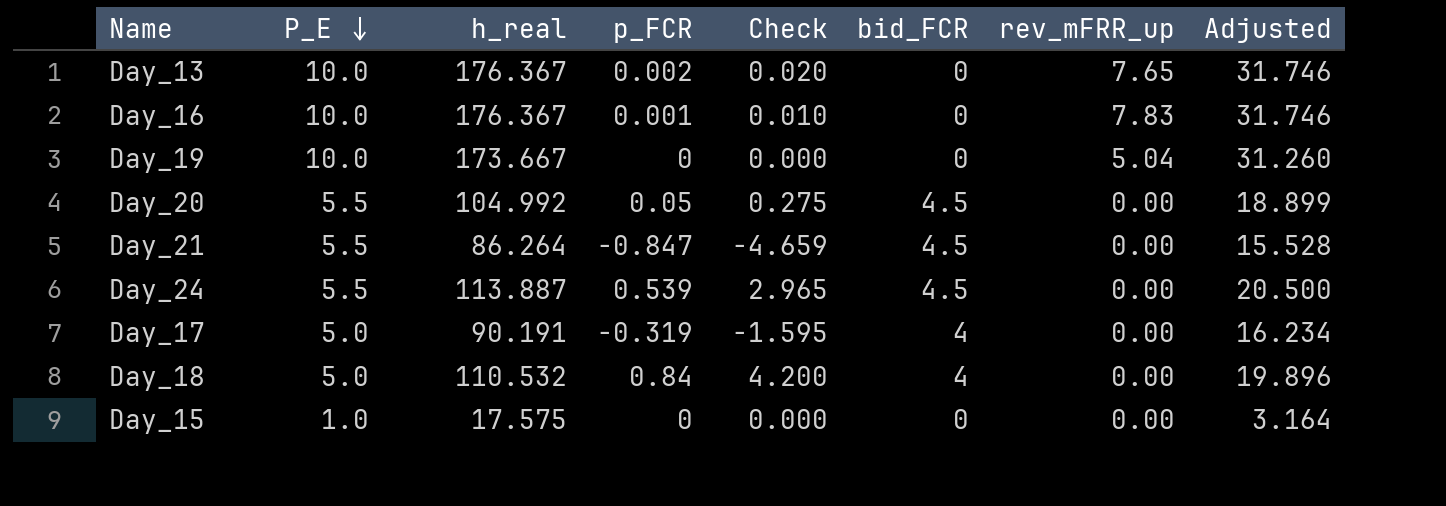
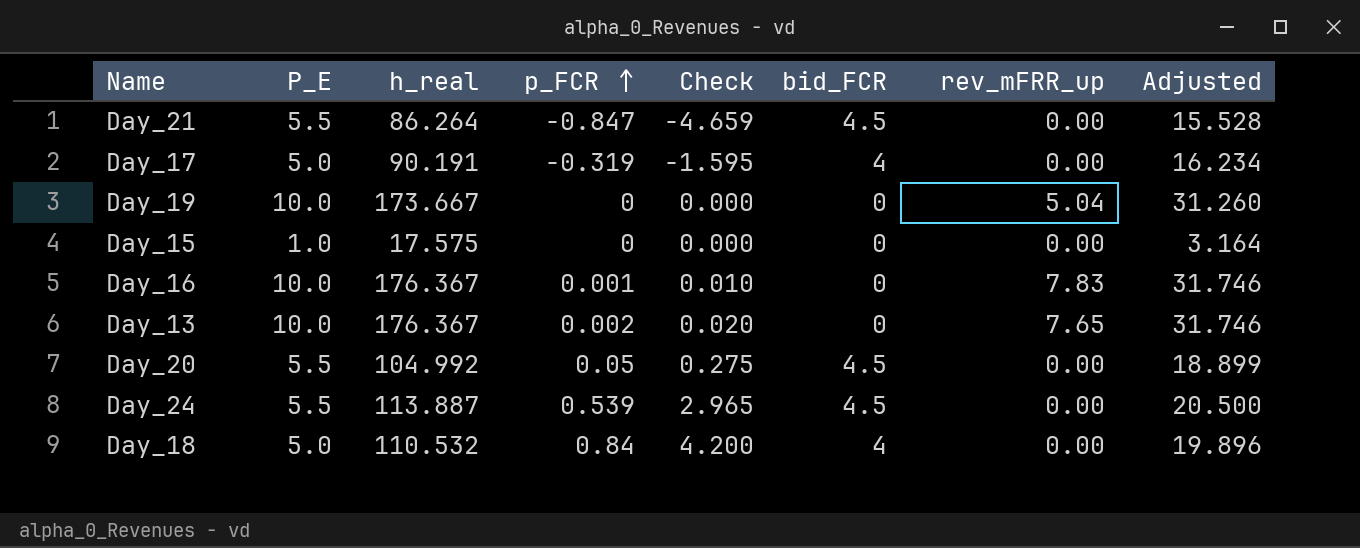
row order: P_E descending -> p_FCR ascending

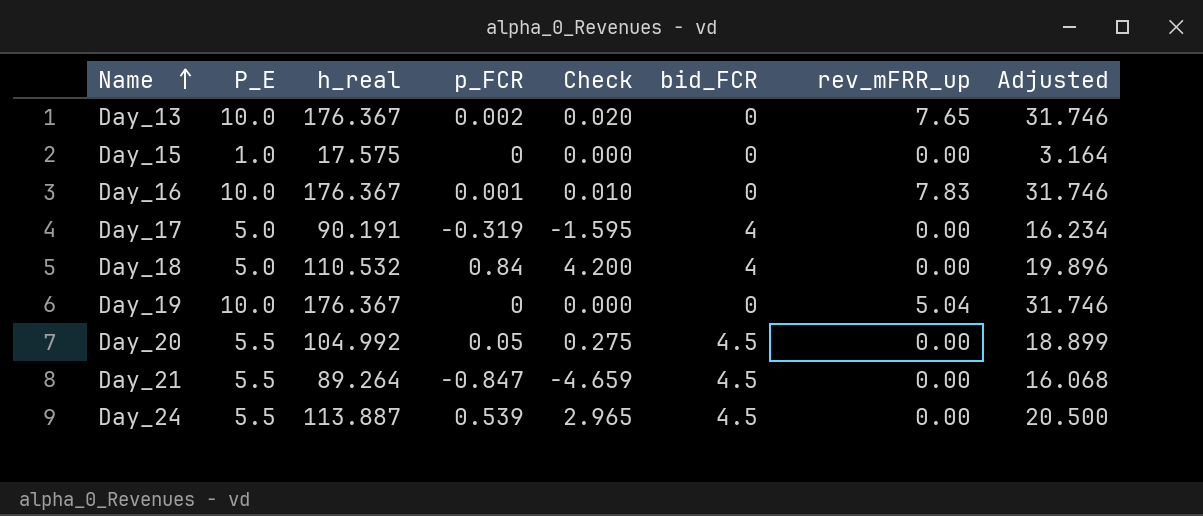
row order: p_FCR ascending -> Name ascending
Day_19 | h_real: 173.667 -> 176.367
Day_19 | Adjusted: 31.260 -> 31.746
Day_21 | h_real: 86.264 -> 89.264
Day_21 | Adjusted: 15.528 -> 16.068

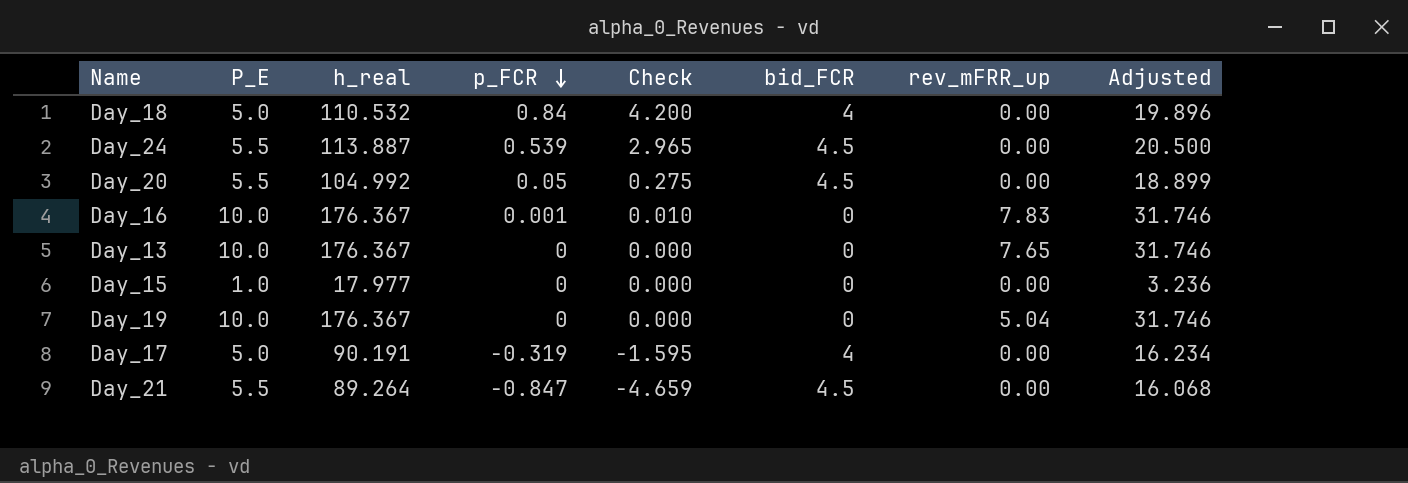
row order: Name ascending -> p_FCR descending
Day_13 | p_FCR: 0.002 -> 0
Day_13 | Check: 0.020 -> 0.000
Day_15 | h_real: 17.575 -> 17.977
Day_15 | Adjusted: 3.164 -> 3.236

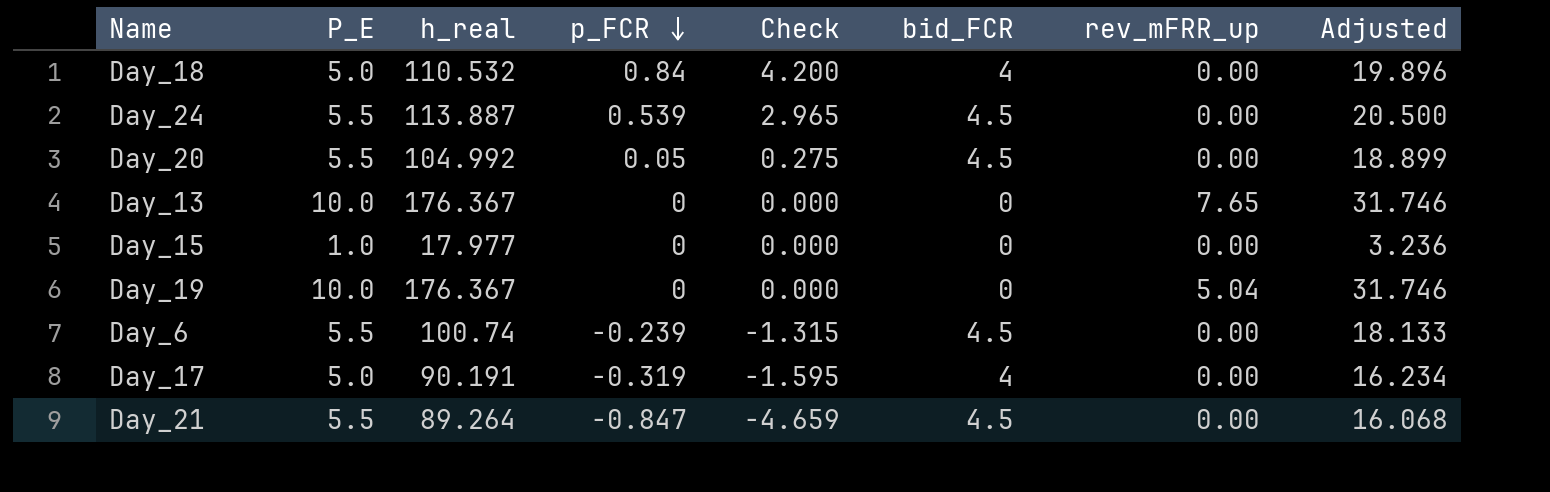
row Day_16: 10.0 | 176.367 | 0.001 | 0.010 | 0 | 7.83 | 31.746 -> none
row Day_6: none -> 5.5 | 100.74 | -0.239 | -1.315 | 4.5 | 0.00 | 18.133

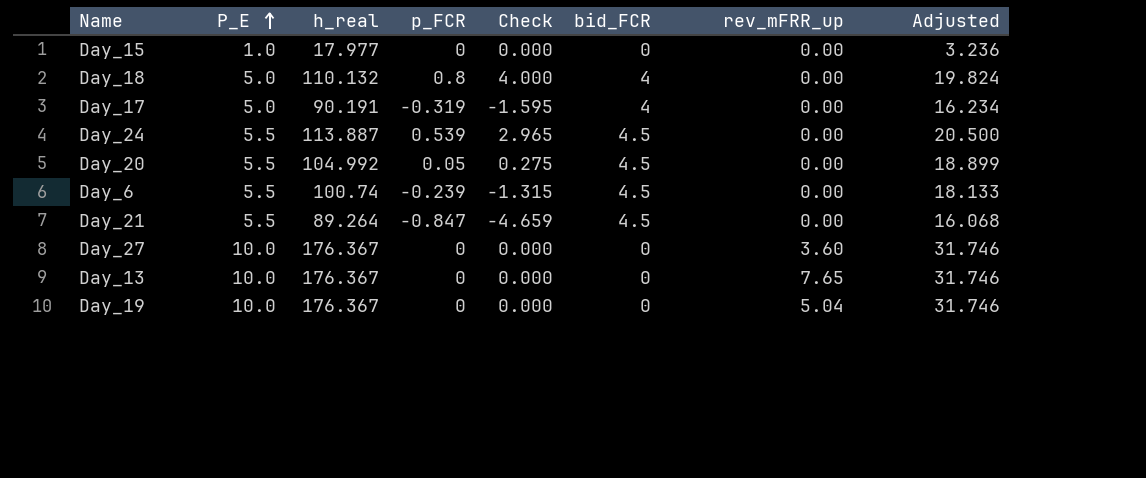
row order: p_FCR descending -> P_E ascending
Day_18 | h_real: 110.532 -> 110.132
Day_18 | p_FCR: 0.84 -> 0.8
Day_18 | Check: 4.200 -> 4.000
Day_18 | Adjusted: 19.896 -> 19.824
row Day_27: none -> 10.0 | 176.367 | 0 | 0.000 | 0 | 3.60 | 31.746

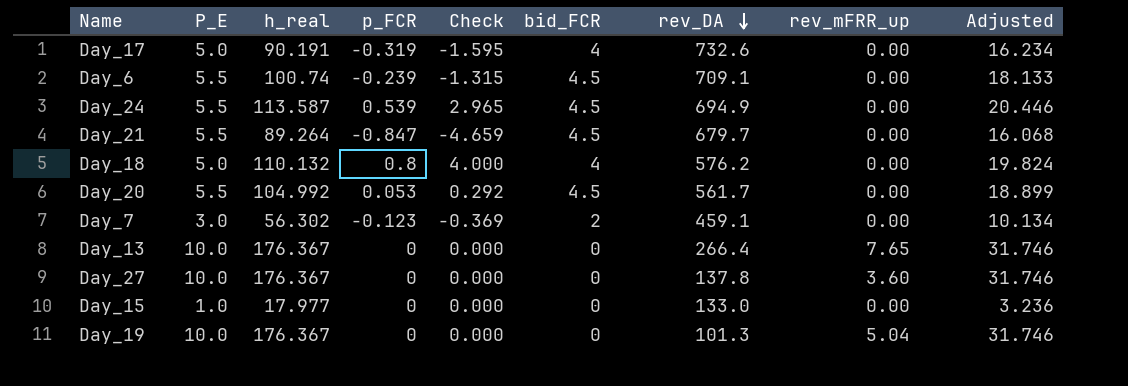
row order: P_E ascending -> rev_DA descending
column rev_DA | position: none -> 7
Day_24 | h_real: 113.887 -> 113.587
Day_24 | Adjusted: 20.500 -> 20.446
Day_20 | p_FCR: 0.05 -> 0.053
Day_20 | Check: 0.275 -> 0.292
row Day_7: none -> 3.0 | 56.302 | -0.123 | -0.369 | 2 | 459.1 | 0.00 | 10.134

